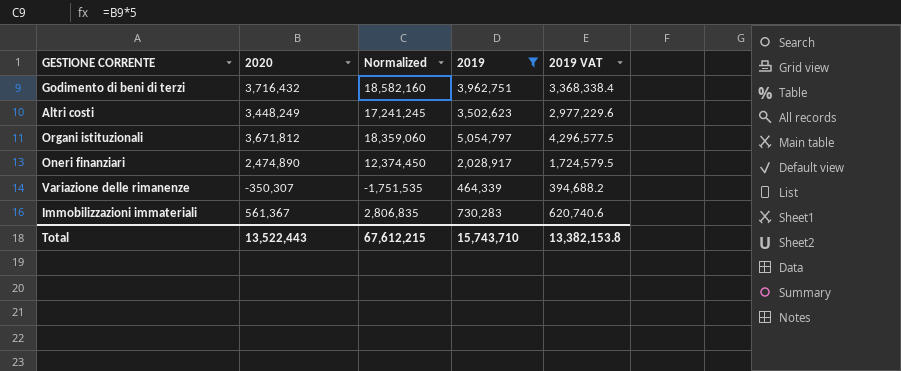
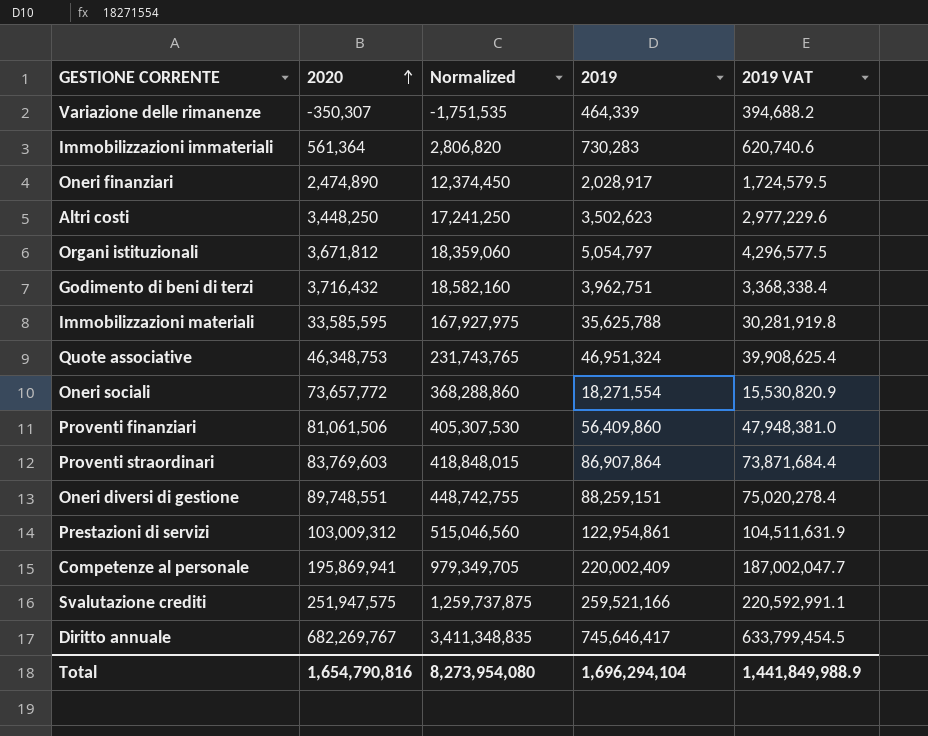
filter: 2019 <= 5,054,797 -> none
row order: none -> 2020 ascending
Immobilizzazioni immateriali | 2020: 561,367 -> 561,364
Immobilizzazioni immateriali | Normalized: 2,806,835 -> 2,806,820
Altri costi | 2020: 3,448,249 -> 3,448,250
Altri costi | Normalized: 17,241,245 -> 17,241,250
Total | 2020: 13,522,443 -> 1,654,790,816
Total | Normalized: 67,612,215 -> 8,273,954,080
Total | 2019: 15,743,710 -> 1,696,294,104
Total | 2019 VAT: 13,382,153.8 -> 1,441,849,988.9

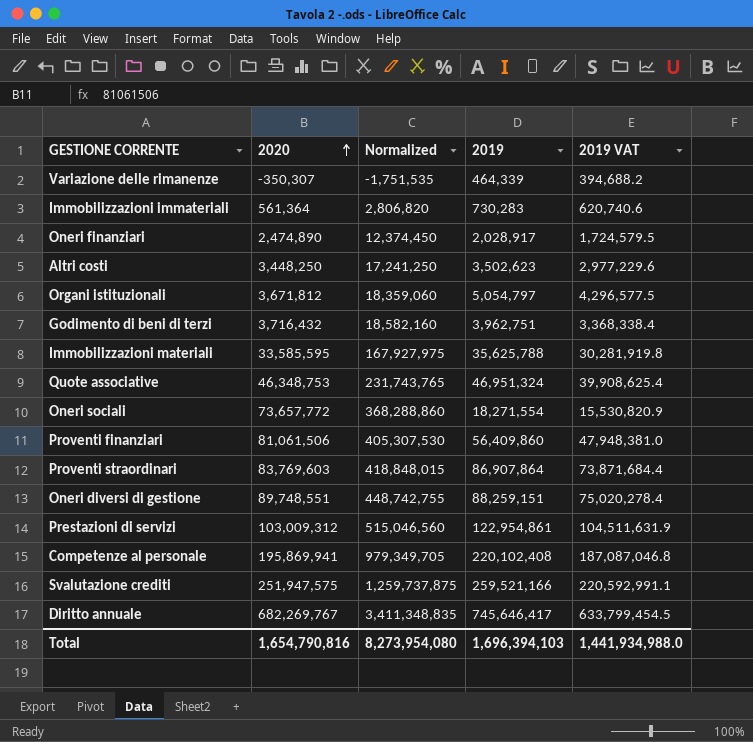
Competenze al personale | 2019: 220,002,409 -> 220,102,408
Competenze al personale | 2019 VAT: 187,002,047.7 -> 187,087,046.8
Total | 2019: 1,696,294,104 -> 1,696,394,103
Total | 2019 VAT: 1,441,849,988.9 -> 1,441,934,988.0

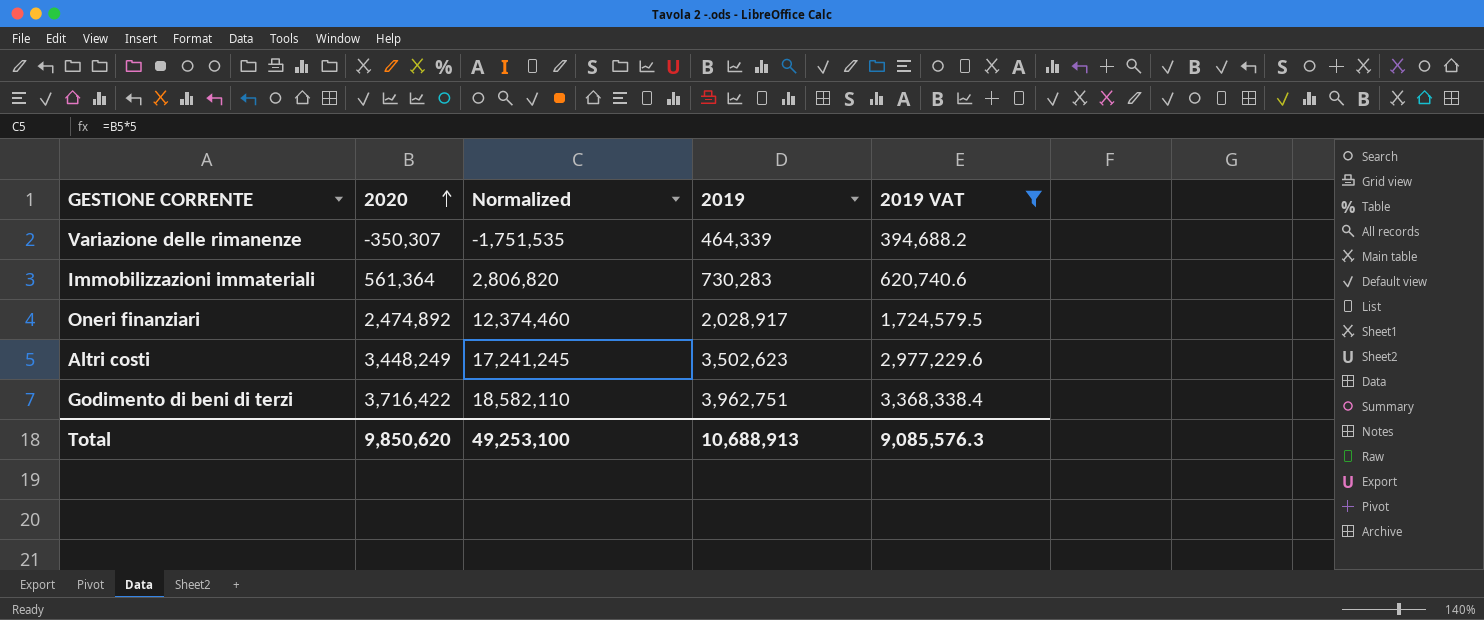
filter: none -> 2019 VAT <= 3,368,338.4
Oneri finanziari | 2020: 2,474,890 -> 2,474,892
Oneri finanziari | Normalized: 12,374,450 -> 12,374,460
Altri costi | 2020: 3,448,250 -> 3,448,249
Altri costi | Normalized: 17,241,250 -> 17,241,245
Godimento di beni di terzi | 2020: 3,716,432 -> 3,716,422
Godimento di beni di terzi | Normalized: 18,582,160 -> 18,582,110
Total | 2020: 1,654,790,816 -> 9,850,620
Total | Normalized: 8,273,954,080 -> 49,253,100
Total | 2019: 1,696,394,103 -> 10,688,913
Total | 2019 VAT: 1,441,934,988.0 -> 9,085,576.3

